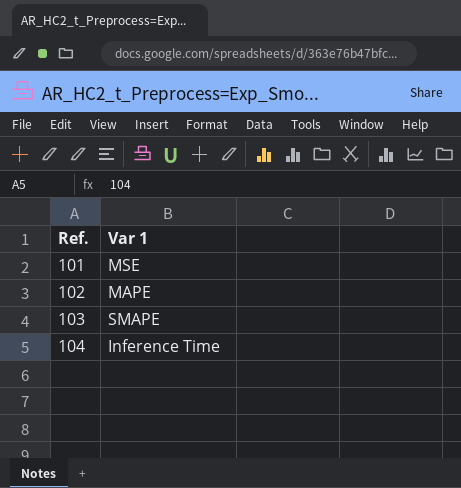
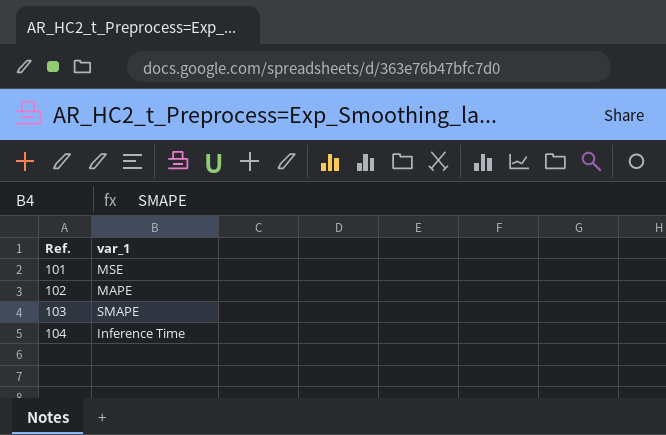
column name: Var 1 -> var_1

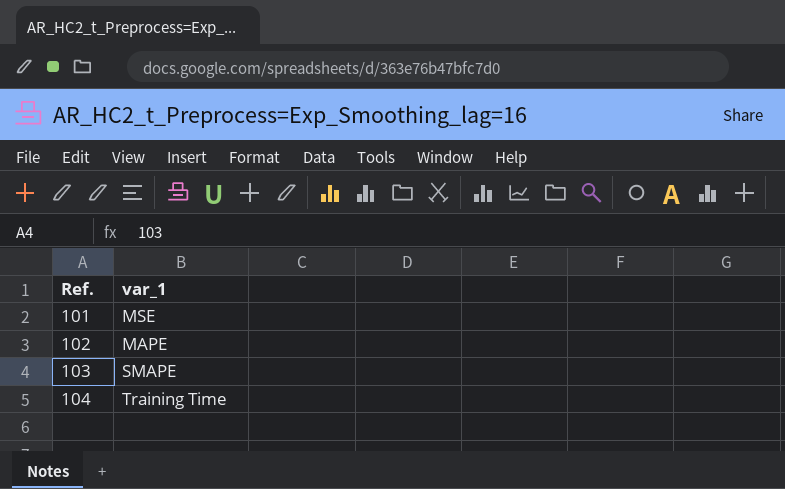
104 | var_1: Inference Time -> Training Time

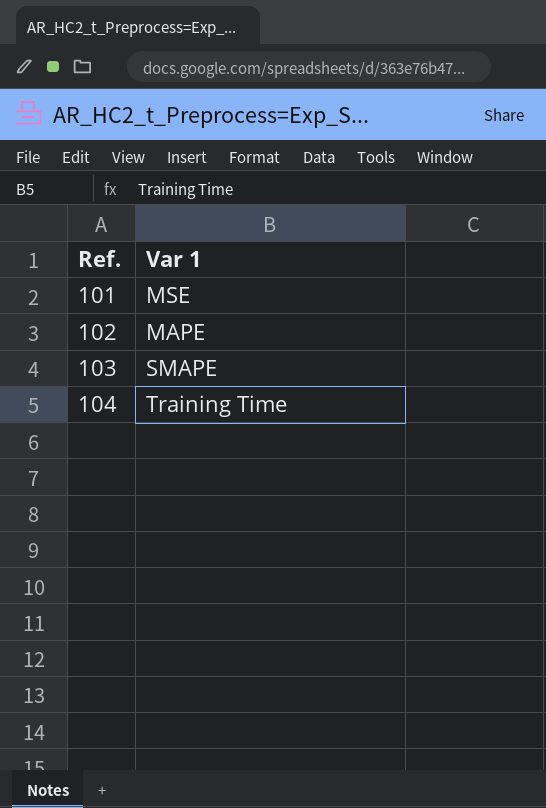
column name: var_1 -> Var 1

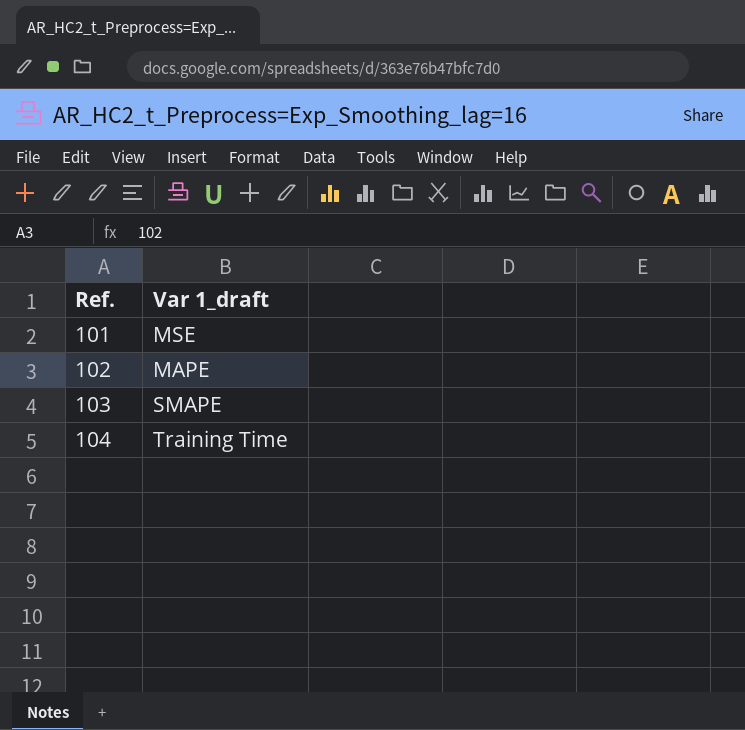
column name: Var 1 -> Var 1_draft

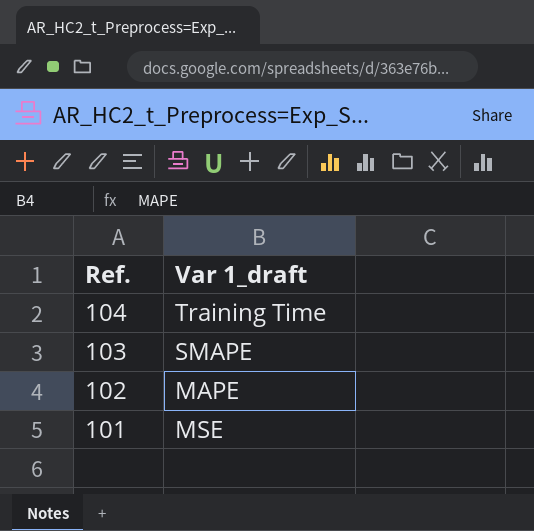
row order: Ref. ascending -> Ref. descending

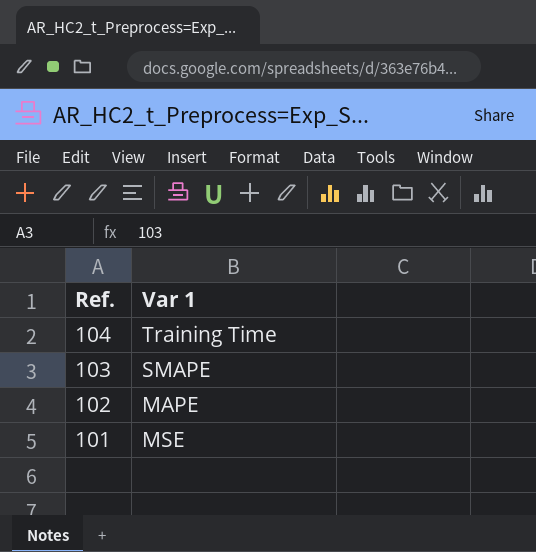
column name: Var 1_draft -> Var 1

